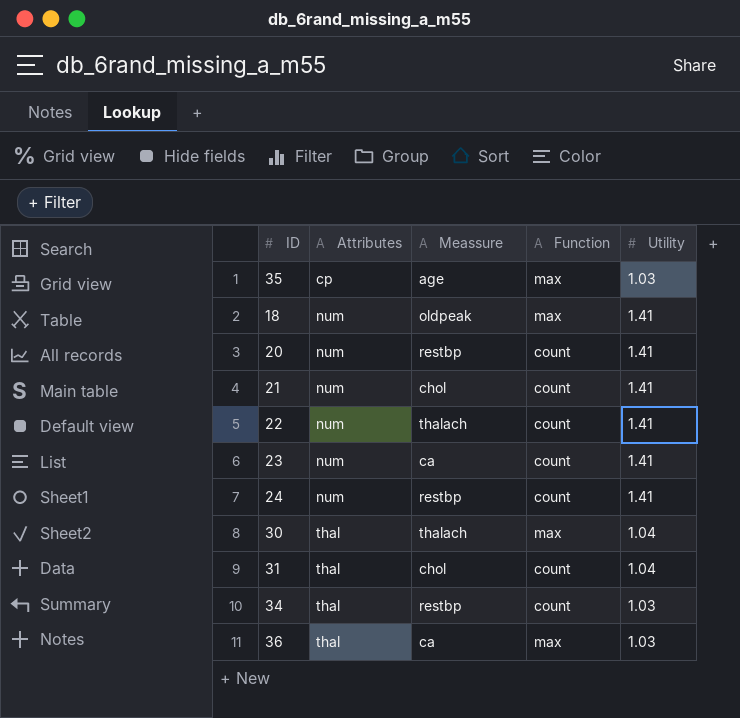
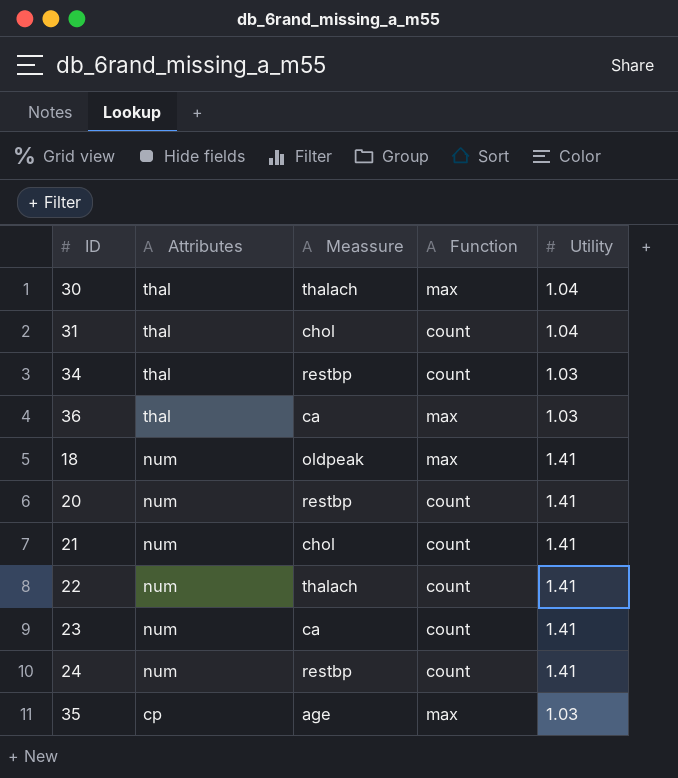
row order: Attributes ascending -> Attributes descending

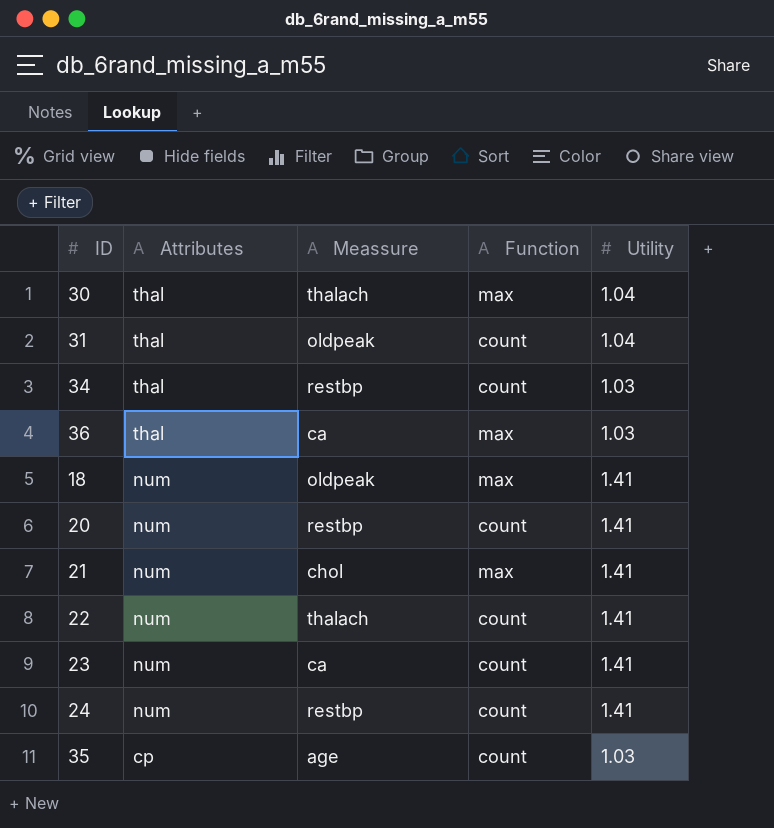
31 | Meassure: chol -> oldpeak
21 | Function: count -> max
35 | Function: max -> count

